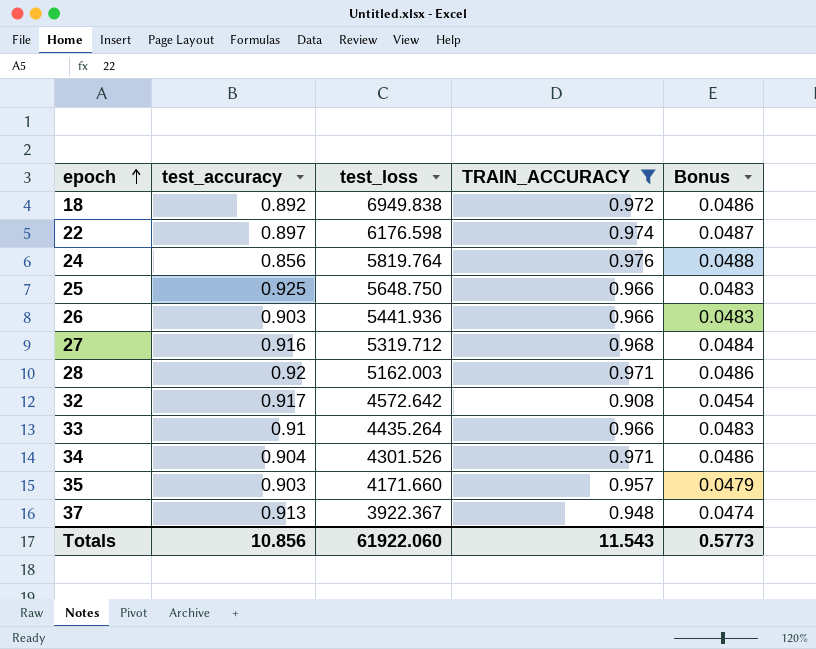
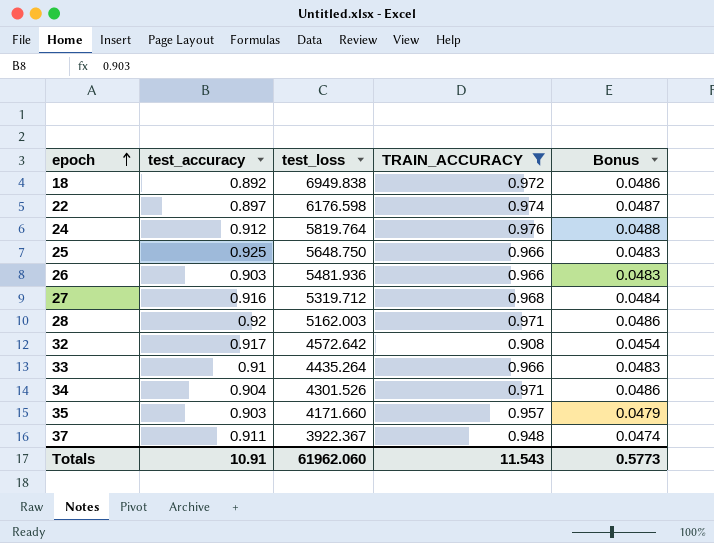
24 | test_accuracy: 0.856 -> 0.912
26 | test_loss: 5441.936 -> 5481.936
37 | test_accuracy: 0.913 -> 0.911
Totals | test_accuracy: 10.856 -> 10.91
Totals | test_loss: 61922.060 -> 61962.060

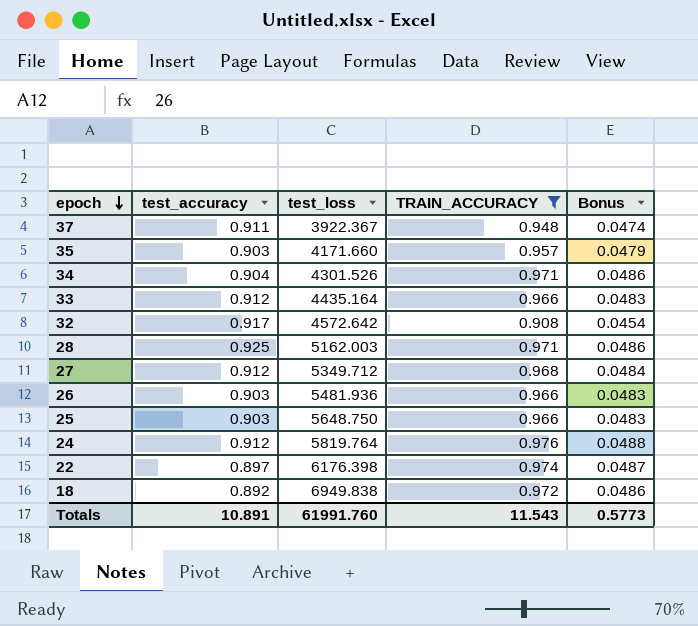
row order: epoch ascending -> epoch descending
33 | test_accuracy: 0.91 -> 0.912
33 | test_loss: 4435.264 -> 4435.164
28 | test_accuracy: 0.92 -> 0.925
27 | test_accuracy: 0.916 -> 0.912
27 | test_loss: 5319.712 -> 5349.712
25 | test_accuracy: 0.925 -> 0.903
22 | test_loss: 6176.598 -> 6176.398
Totals | test_accuracy: 10.91 -> 10.891
Totals | test_loss: 61962.060 -> 61991.760

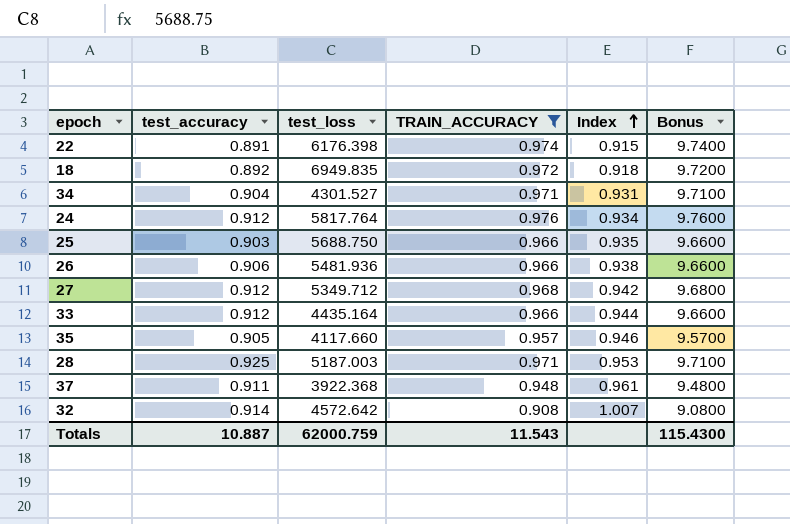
row order: epoch descending -> Index ascending
column Index | formula: none -> [test_accuracy] / [TRAIN_ACCURACY]
column Bonus | formula: [TRAIN_ACCURACY] * 0.05 -> [TRAIN_ACCURACY] * 10
22 | test_accuracy: 0.897 -> 0.891
18 | test_loss: 6949.838 -> 6949.835
34 | test_loss: 4301.526 -> 4301.527
24 | test_loss: 5819.764 -> 5817.764
25 | test_loss: 5648.750 -> 5688.750
26 | test_accuracy: 0.903 -> 0.906
35 | test_accuracy: 0.903 -> 0.905
35 | test_loss: 4171.660 -> 4117.660
28 | test_loss: 5162.003 -> 5187.003
37 | test_loss: 3922.367 -> 3922.368
32 | test_accuracy: 0.917 -> 0.914
Totals | test_accuracy: 10.891 -> 10.887
Totals | test_loss: 61991.760 -> 62000.759
Totals | Bonus: 0.5773 -> 115.4300

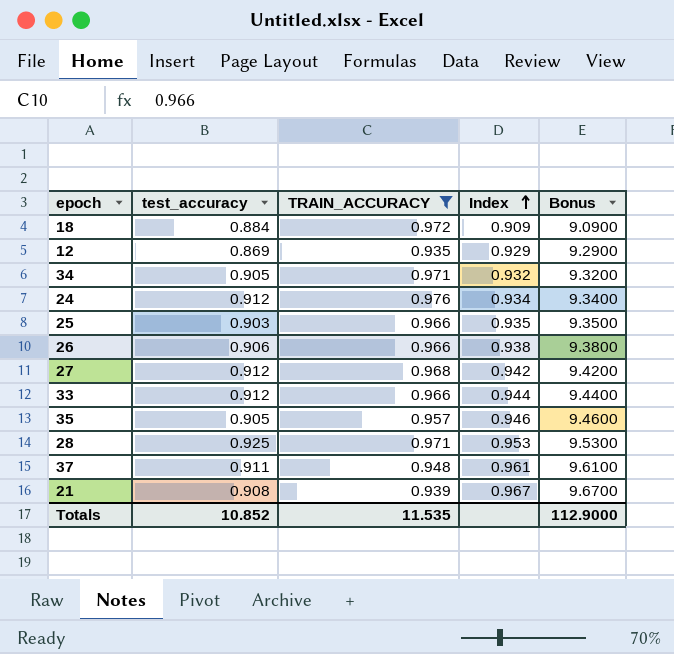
column test_loss | position: 3 -> none
column Bonus | formula: [TRAIN_ACCURACY] * 10 -> [Index] * 10
row 22: 0.891 | 6176.398 | 0.974 | 0.915 | 9.7400 -> none
row 32: 0.914 | 4572.642 | 0.908 | 1.007 | 9.0800 -> none
18 | test_accuracy: 0.892 -> 0.884
18 | Index: 0.918 -> 0.909
row 12: none -> 0.869 | 0.935 | 0.929 | 9.2900
34 | test_accuracy: 0.904 -> 0.905
34 | Index: 0.931 -> 0.932
row 21: none -> 0.908 | 0.939 | 0.967 | 9.6700
Totals | test_accuracy: 10.887 -> 10.852
Totals | TRAIN_ACCURACY: 11.543 -> 11.535
Totals | Bonus: 115.4300 -> 112.9000

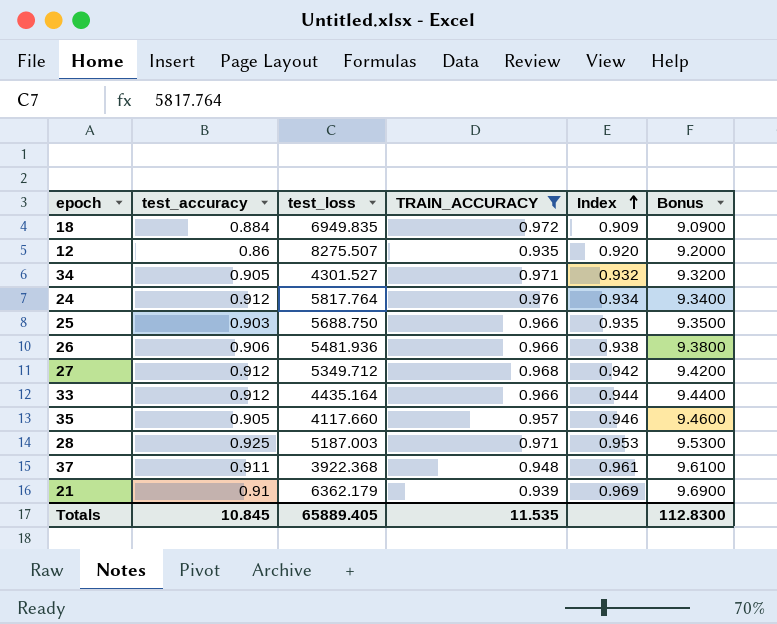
column test_loss | position: none -> 3
12 | test_accuracy: 0.869 -> 0.86
12 | Index: 0.929 -> 0.920
12 | Bonus: 9.2900 -> 9.2000
21 | test_accuracy: 0.908 -> 0.91
21 | Index: 0.967 -> 0.969
21 | Bonus: 9.6700 -> 9.6900
Totals | test_accuracy: 10.852 -> 10.845
Totals | Bonus: 112.9000 -> 112.8300

